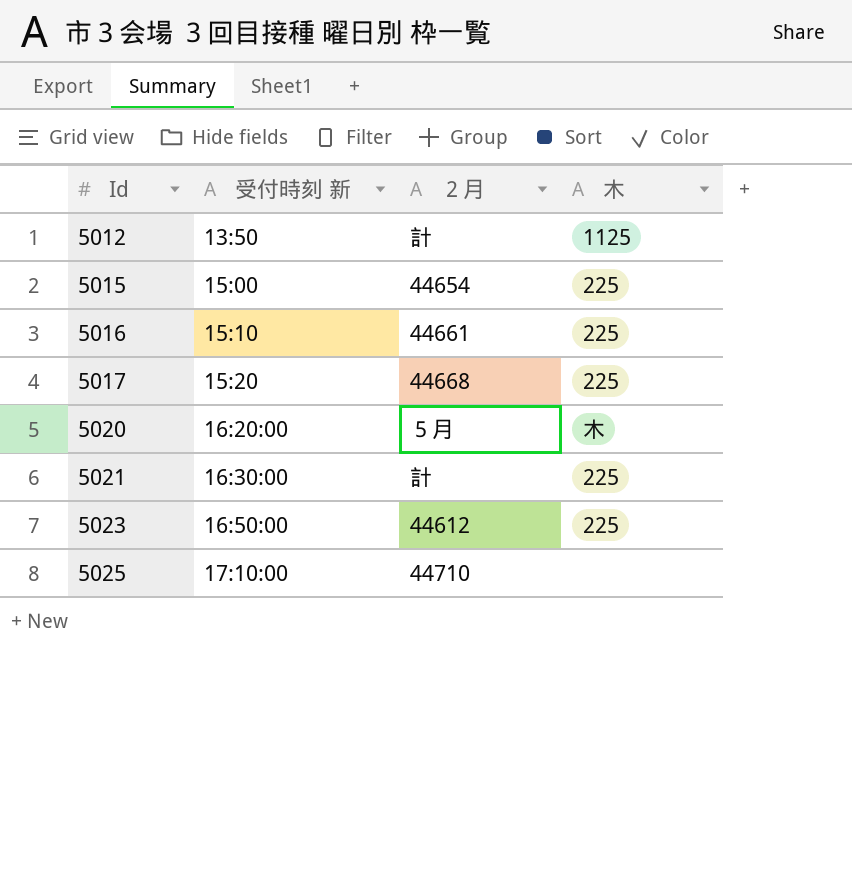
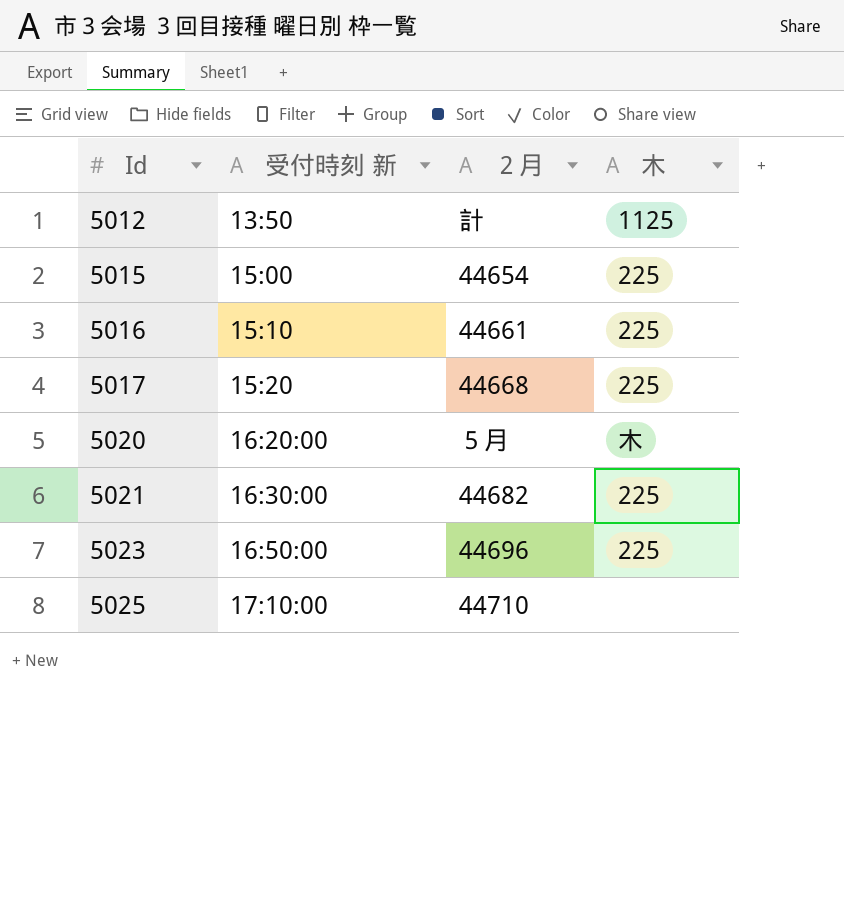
5021 | ２月: 計 -> 44682
5023 | ２月: 44612 -> 44696

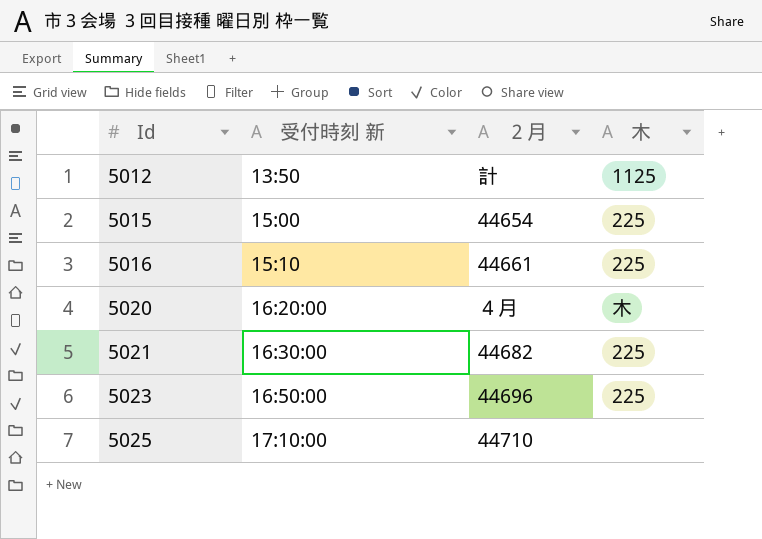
row 5017: 15:20 | 44668 | 225 -> none
5020 | ２月: ５月 -> ４月

